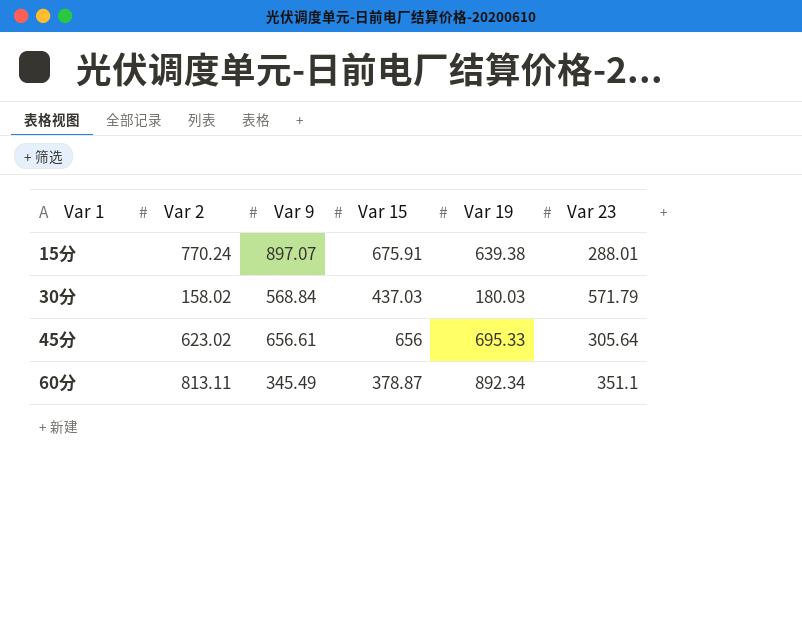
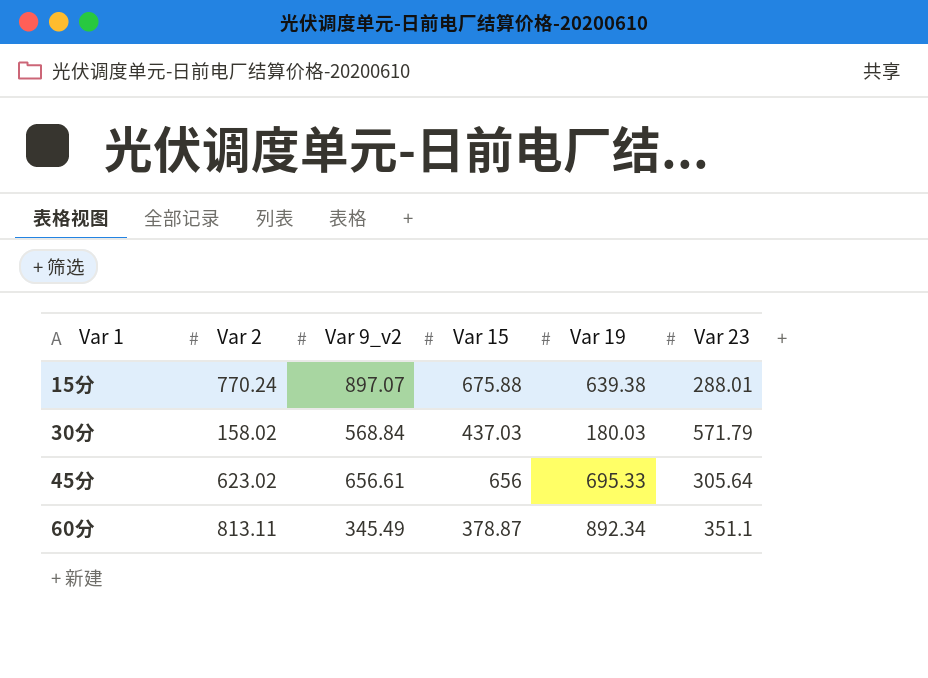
column name: Var 9 -> Var 9_v2
15分 | Var 15: 675.91 -> 675.88

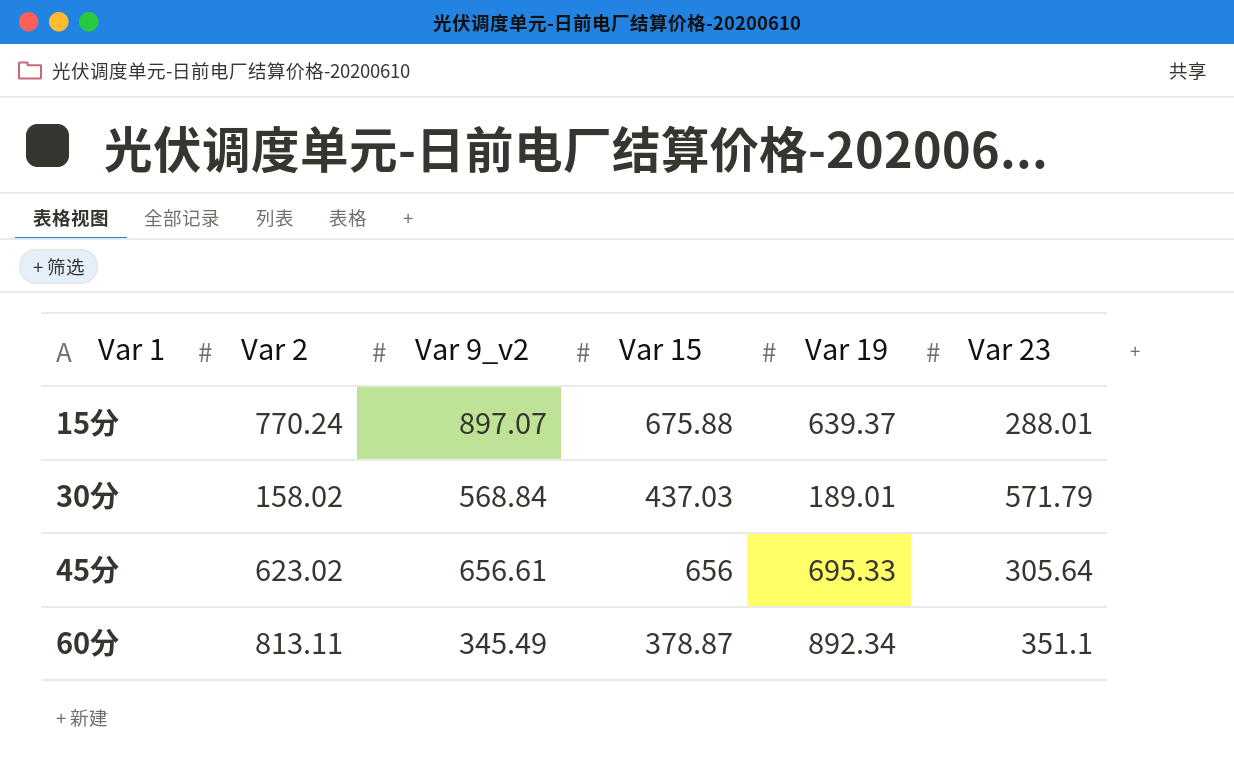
15分 | Var 19: 639.38 -> 639.37
30分 | Var 19: 180.03 -> 189.01

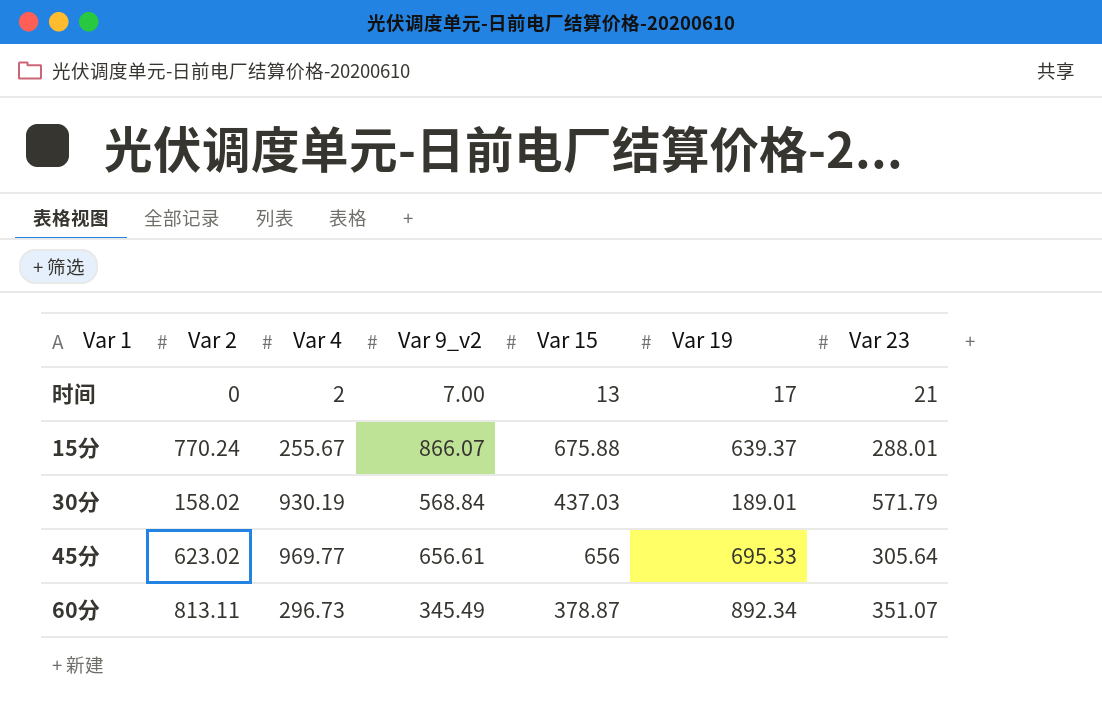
column Var 4 | position: none -> 3
row 时间: none -> 0 | 2 | 7.00 | 13 | 17 | 21
15分 | Var 9_v2: 897.07 -> 866.07
60分 | Var 23: 351.1 -> 351.07

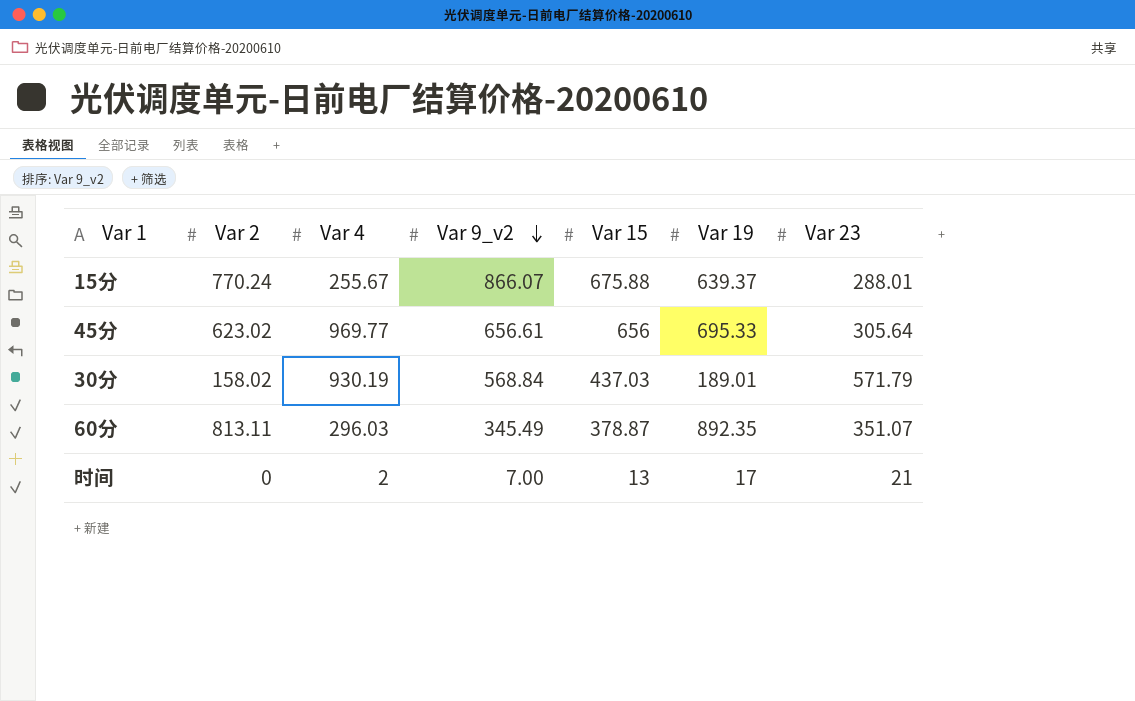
row order: none -> Var 9_v2 descending
60分 | Var 4: 296.73 -> 296.03
60分 | Var 19: 892.34 -> 892.35

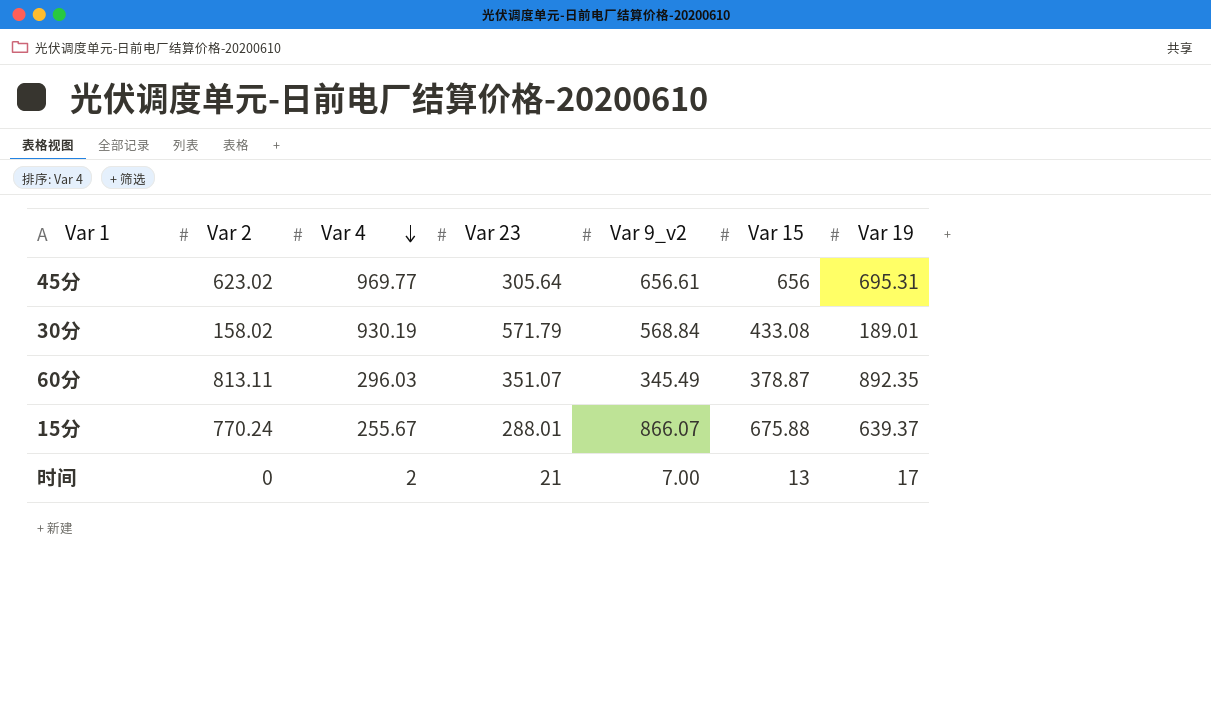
row order: Var 9_v2 descending -> Var 4 descending
column Var 23 | position: 7 -> 4
45分 | Var 19: 695.33 -> 695.31
30分 | Var 15: 437.03 -> 433.08

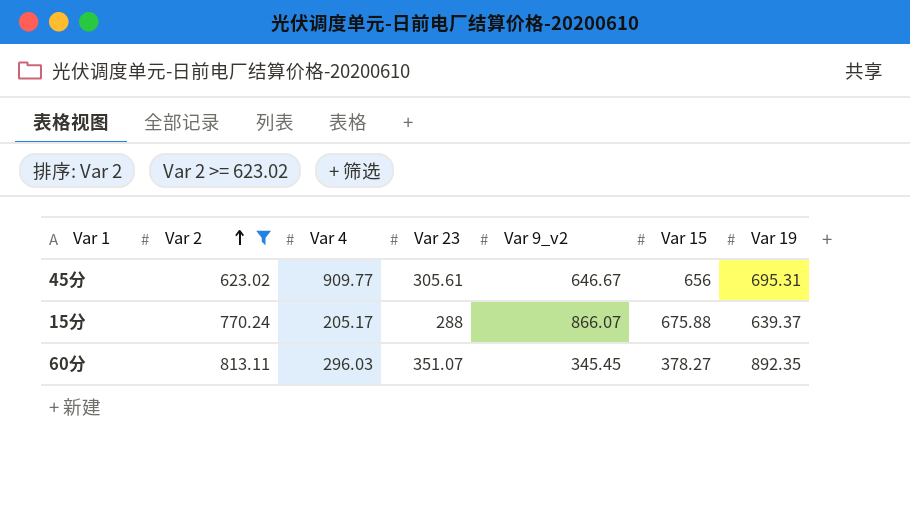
filter: none -> Var 2 >= 623.02
row order: Var 4 descending -> Var 2 ascending
45分 | Var 4: 969.77 -> 909.77
45分 | Var 23: 305.64 -> 305.61
45分 | Var 9_v2: 656.61 -> 646.67
15分 | Var 4: 255.67 -> 205.17
15分 | Var 23: 288.01 -> 288
60分 | Var 9_v2: 345.49 -> 345.45
60分 | Var 15: 378.87 -> 378.27

